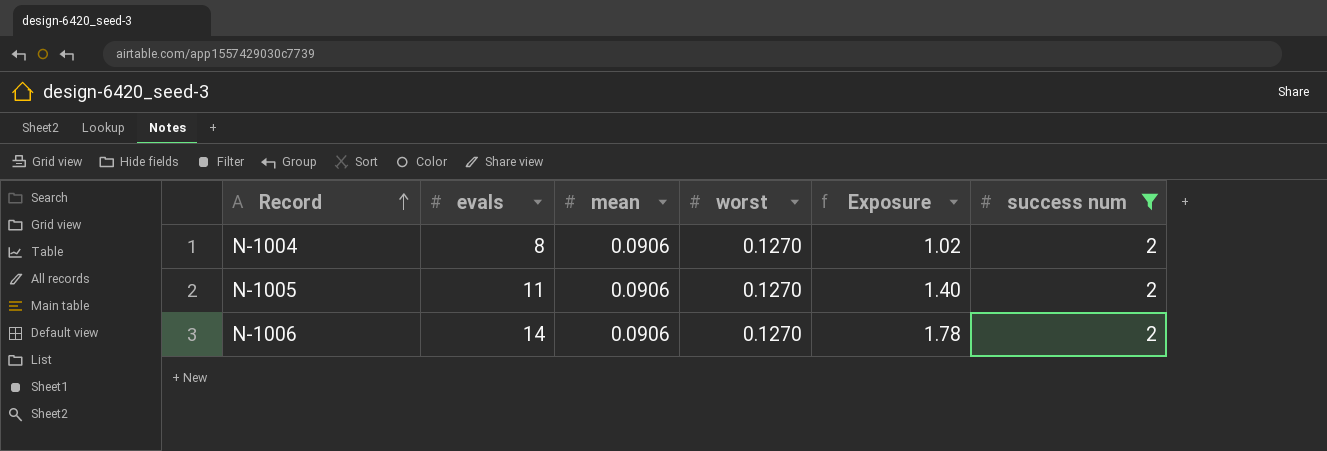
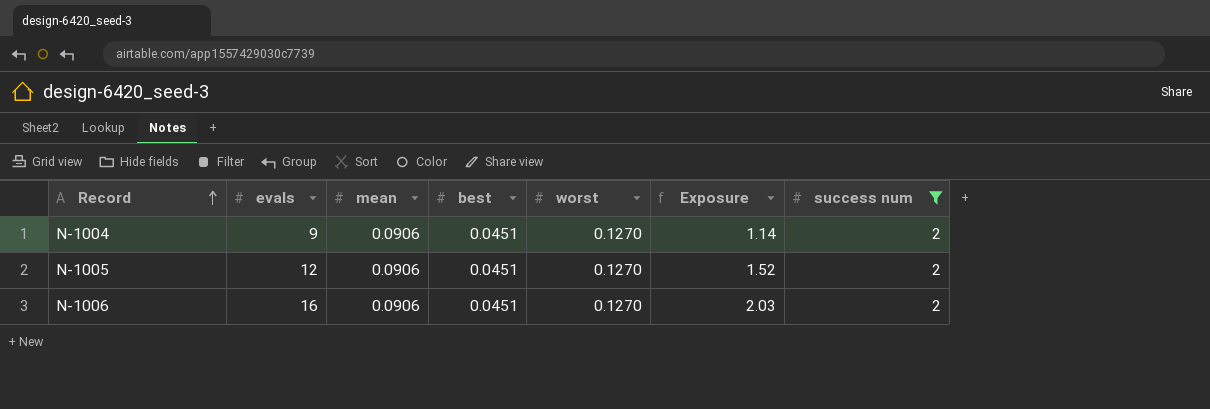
column best | position: none -> 4
N-1004 | evals: 8 -> 9
N-1004 | Exposure: 1.02 -> 1.14
N-1005 | evals: 11 -> 12
N-1005 | Exposure: 1.40 -> 1.52
N-1006 | evals: 14 -> 16
N-1006 | Exposure: 1.78 -> 2.03

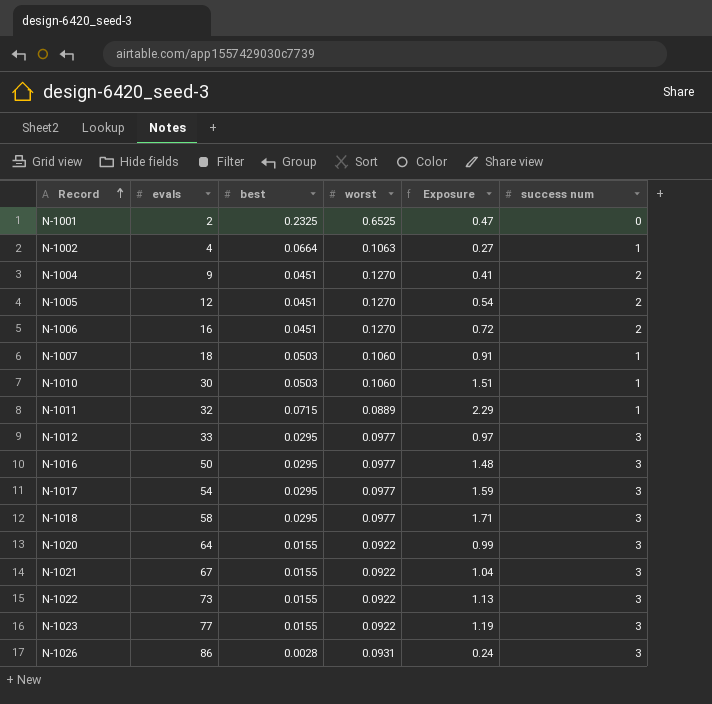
filter: success num = 2 -> none
column mean | position: 3 -> none
column Exposure | formula: [evals] * [worst] -> [evals] * [best]

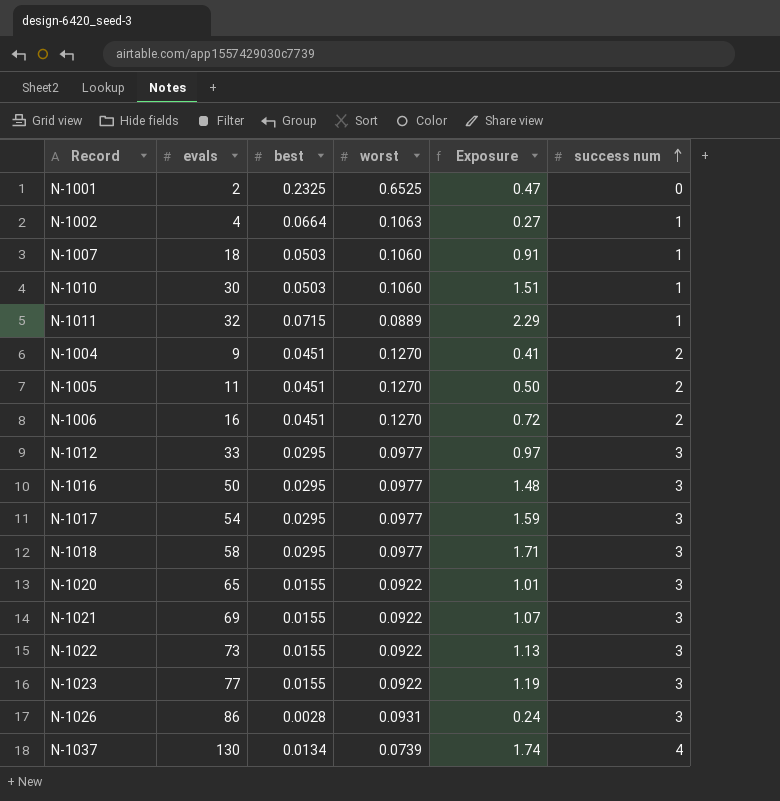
row order: Record ascending -> success num ascending
N-1005 | evals: 12 -> 11
N-1005 | Exposure: 0.54 -> 0.50
N-1020 | evals: 64 -> 65
N-1020 | Exposure: 0.99 -> 1.01
N-1021 | evals: 67 -> 69
N-1021 | Exposure: 1.04 -> 1.07
row N-1037: none -> 130 | 0.0134 | 0.0739 | 1.74 | 4

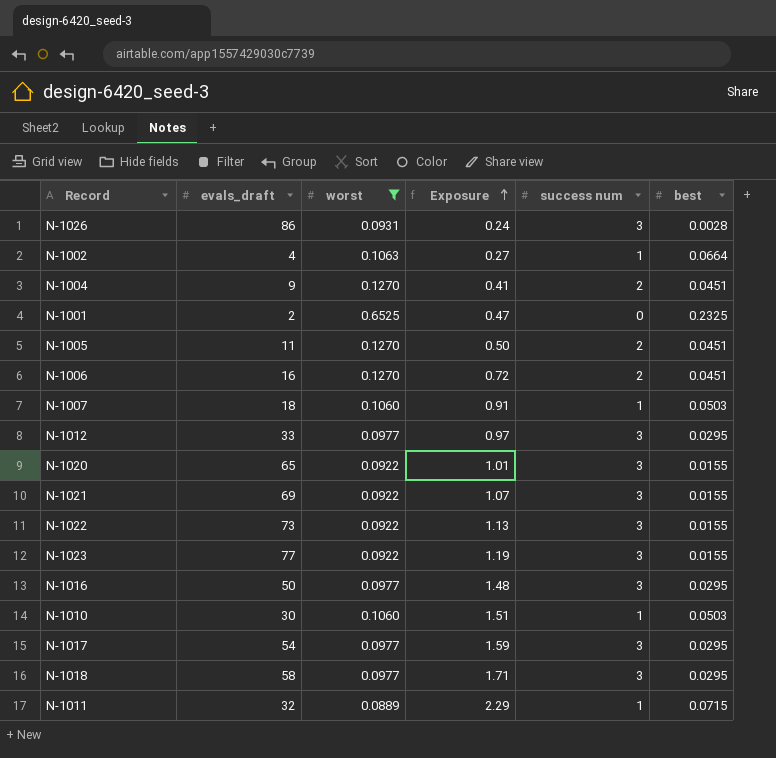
filter: none -> worst != 0.0739
row order: success num ascending -> Exposure ascending
column name: evals -> evals_draft
column best | position: 3 -> 6

